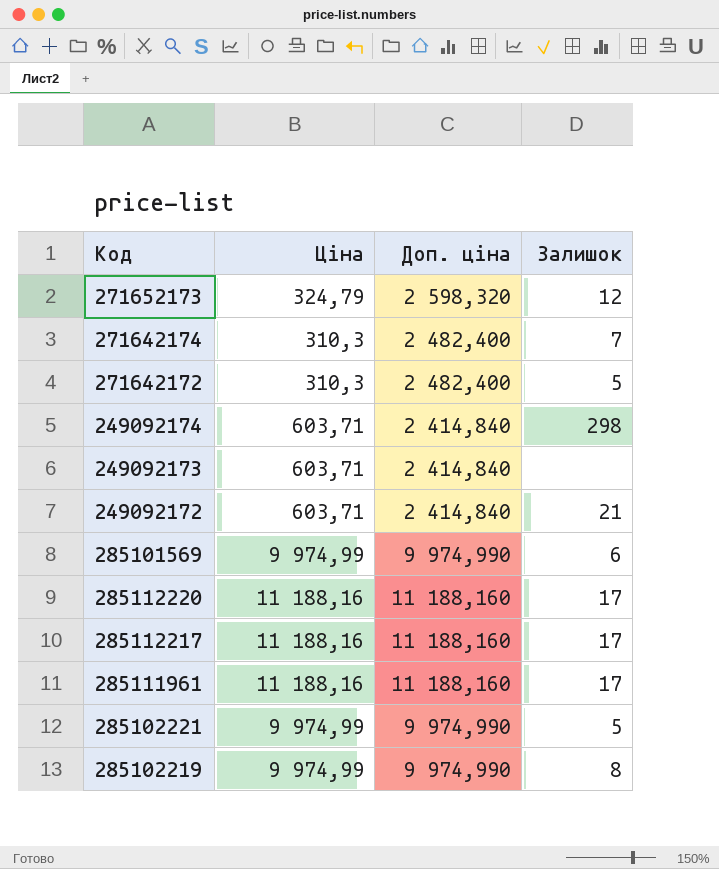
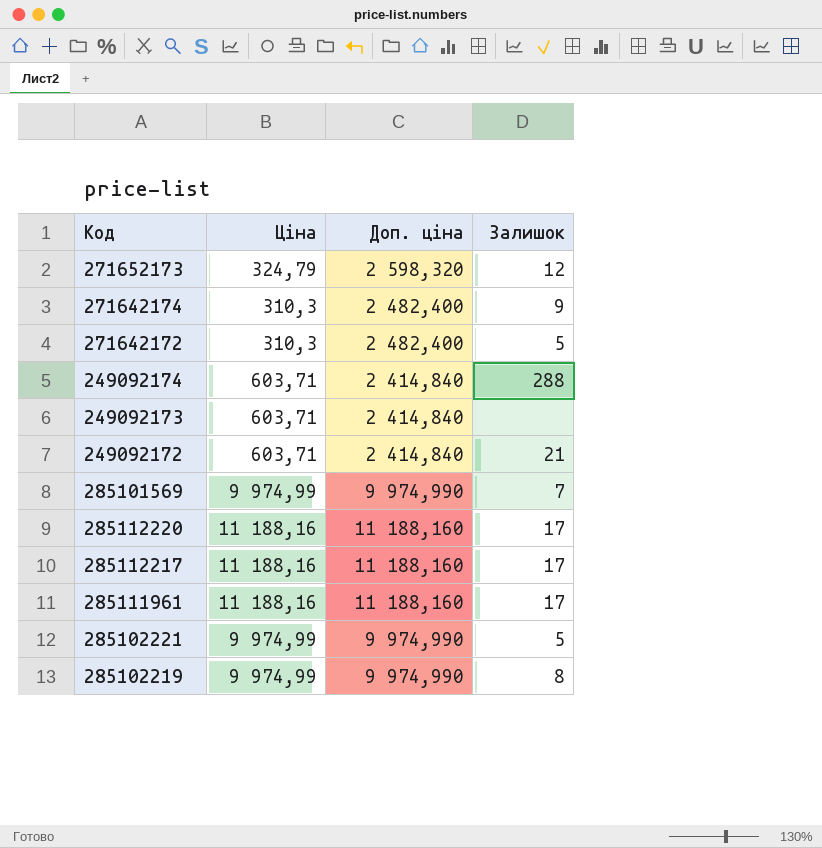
271642174 | Залишок: 7 -> 9
249092174 | Залишок: 298 -> 288
285101569 | Залишок: 6 -> 7

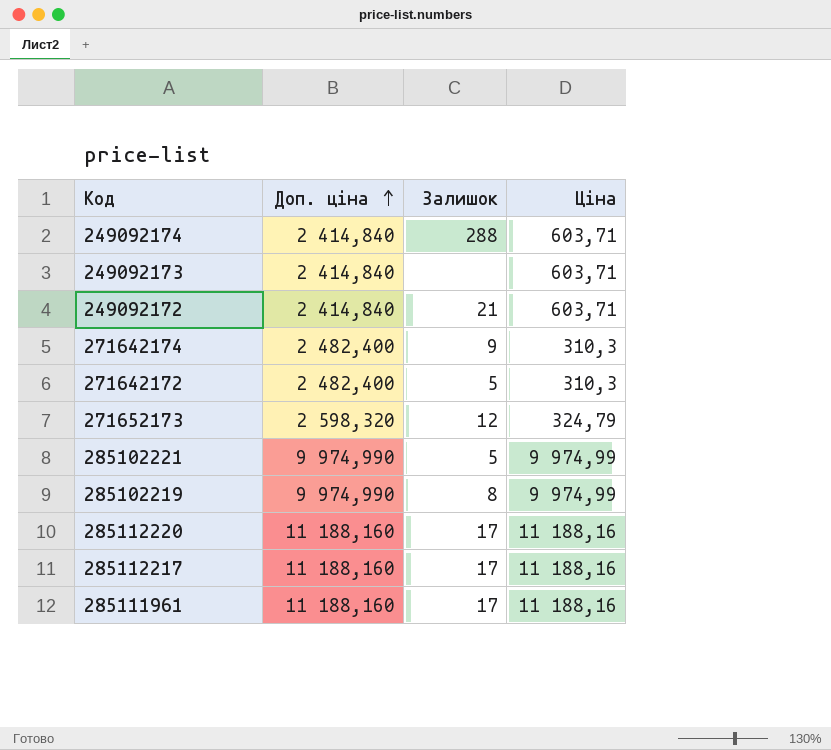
row order: none -> Доп. ціна ascending
column Ціна | position: 2 -> 4
row 285101569: 9 974,99 | 9 974,990 | 7 -> none

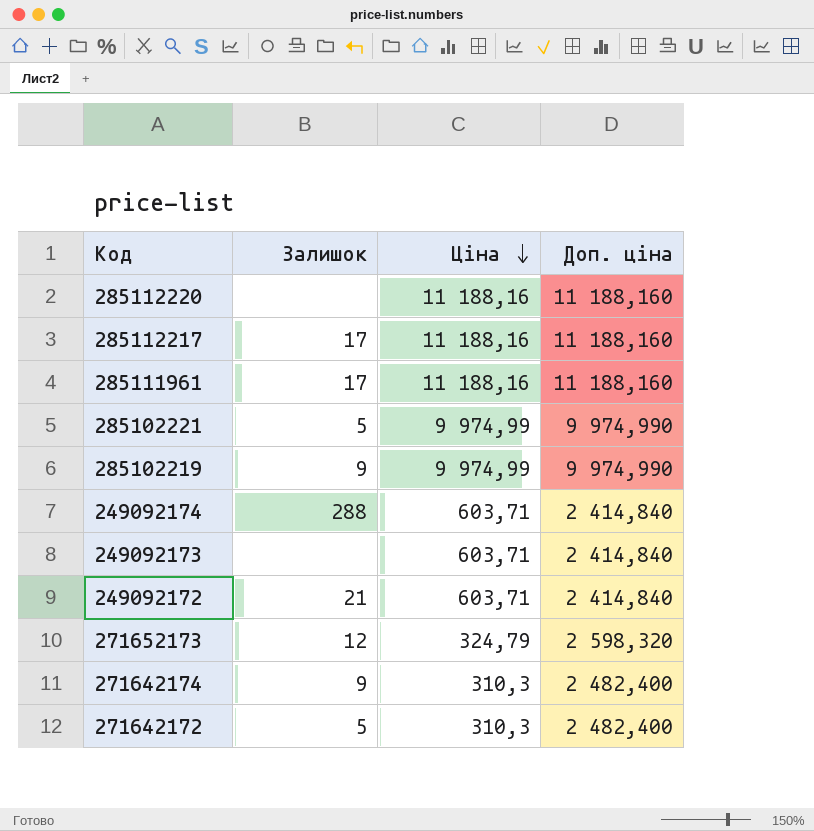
row order: Доп. ціна ascending -> Ціна descending
column Доп. ціна | position: 2 -> 4
285112220 | Залишок: 17 -> none
285102219 | Залишок: 8 -> 9

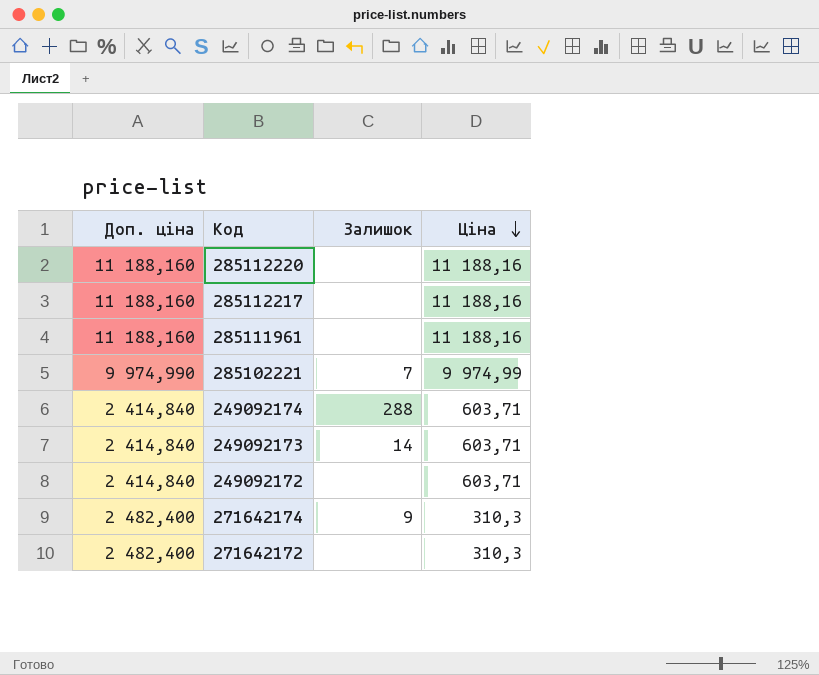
column Доп. ціна | position: 4 -> 1
row 285102219: 9 | 9 974,99 | 9 974,990 -> none
row 271652173: 12 | 324,79 | 2 598,320 -> none
285112217 | Залишок: 17 -> none
285111961 | Залишок: 17 -> none
285102221 | Залишок: 5 -> 7
249092173 | Залишок: none -> 14
249092172 | Залишок: 21 -> none
271642172 | Залишок: 5 -> none

